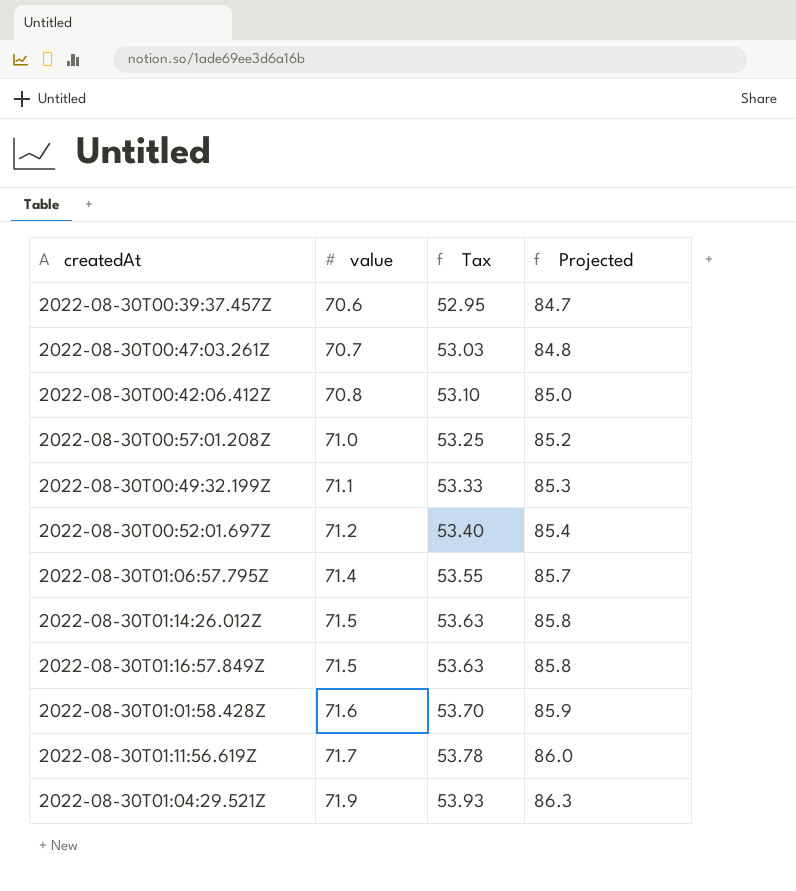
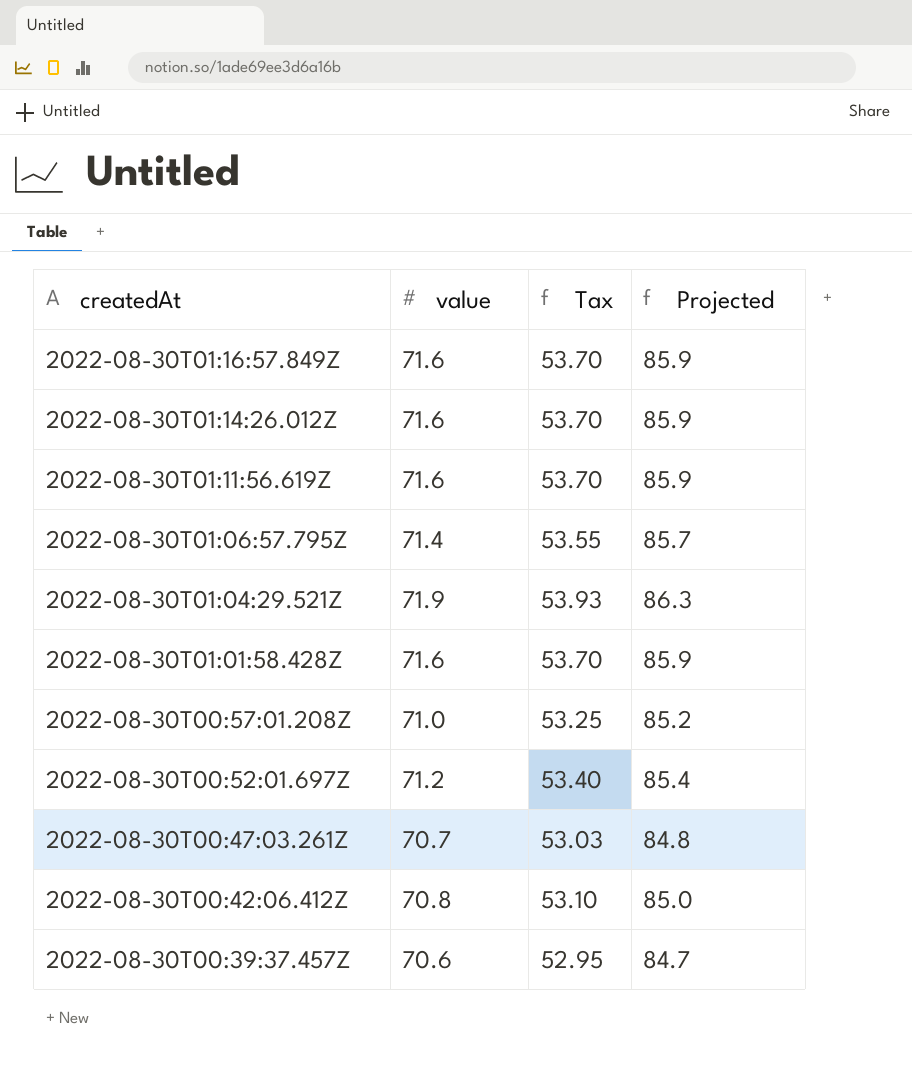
row order: value ascending -> createdAt descending
row 2022-08-30T00:49:32.199Z: 71.1 | 53.33 | 85.3 -> none
2022-08-30T01:16:57.849Z | value: 71.5 -> 71.6
2022-08-30T01:16:57.849Z | Tax: 53.63 -> 53.70
2022-08-30T01:16:57.849Z | Projected: 85.8 -> 85.9
2022-08-30T01:14:26.012Z | value: 71.5 -> 71.6
2022-08-30T01:14:26.012Z | Tax: 53.63 -> 53.70
2022-08-30T01:14:26.012Z | Projected: 85.8 -> 85.9
2022-08-30T01:11:56.619Z | value: 71.7 -> 71.6
2022-08-30T01:11:56.619Z | Tax: 53.78 -> 53.70
2022-08-30T01:11:56.619Z | Projected: 86.0 -> 85.9

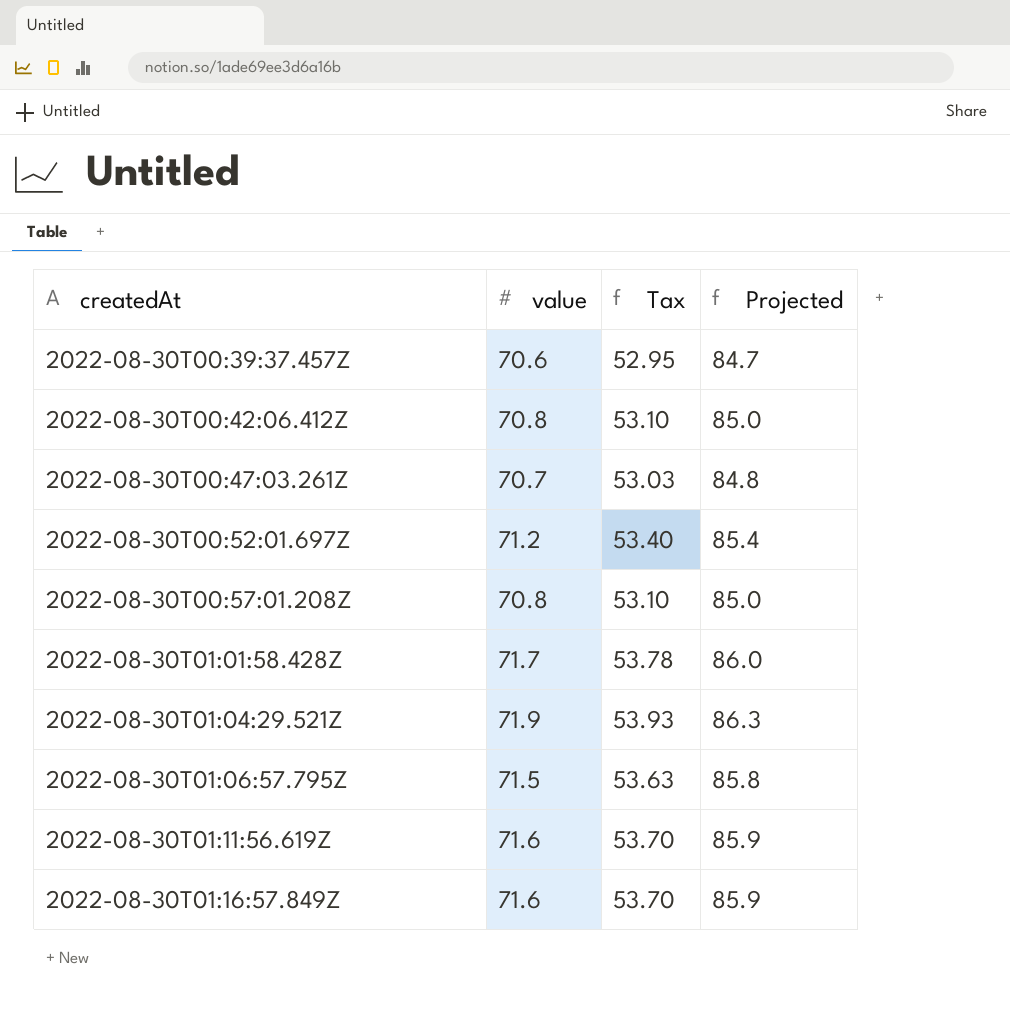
row order: createdAt descending -> createdAt ascending
row 2022-08-30T01:14:26.012Z: 71.6 | 53.70 | 85.9 -> none
2022-08-30T00:57:01.208Z | value: 71.0 -> 70.8
2022-08-30T00:57:01.208Z | Tax: 53.25 -> 53.10
2022-08-30T00:57:01.208Z | Projected: 85.2 -> 85.0
2022-08-30T01:01:58.428Z | value: 71.6 -> 71.7
2022-08-30T01:01:58.428Z | Tax: 53.70 -> 53.78
2022-08-30T01:01:58.428Z | Projected: 85.9 -> 86.0
2022-08-30T01:06:57.795Z | value: 71.4 -> 71.5
2022-08-30T01:06:57.795Z | Tax: 53.55 -> 53.63
2022-08-30T01:06:57.795Z | Projected: 85.7 -> 85.8

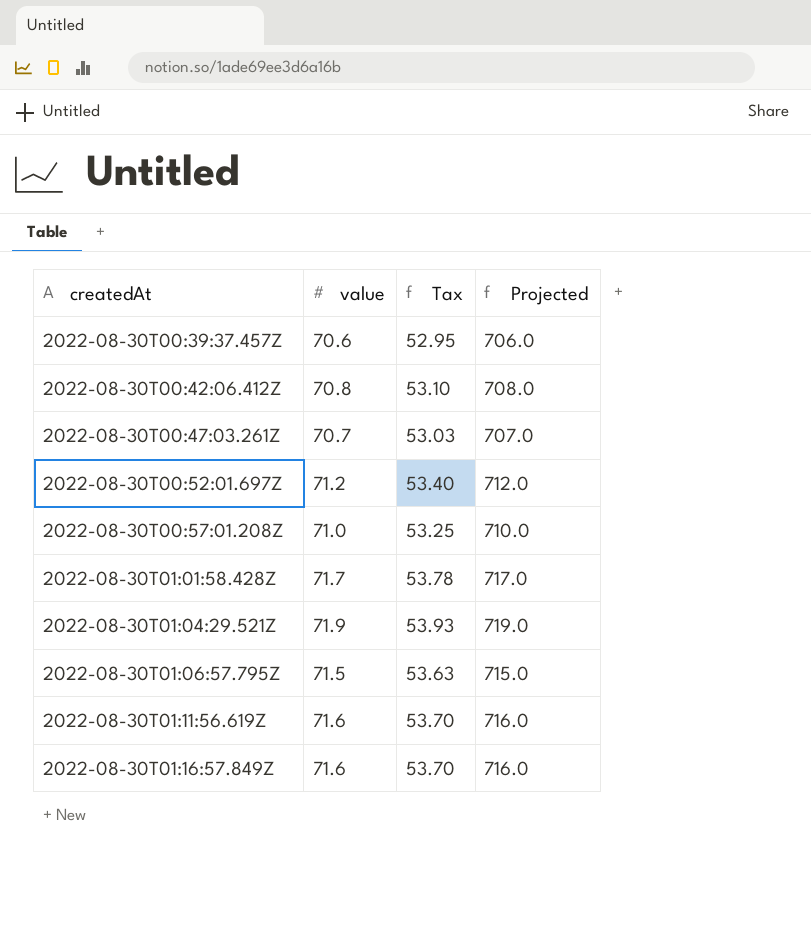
column Projected | formula: [value] * 1.2 -> [value] * 10
2022-08-30T00:57:01.208Z | value: 70.8 -> 71.0
2022-08-30T00:57:01.208Z | Tax: 53.10 -> 53.25

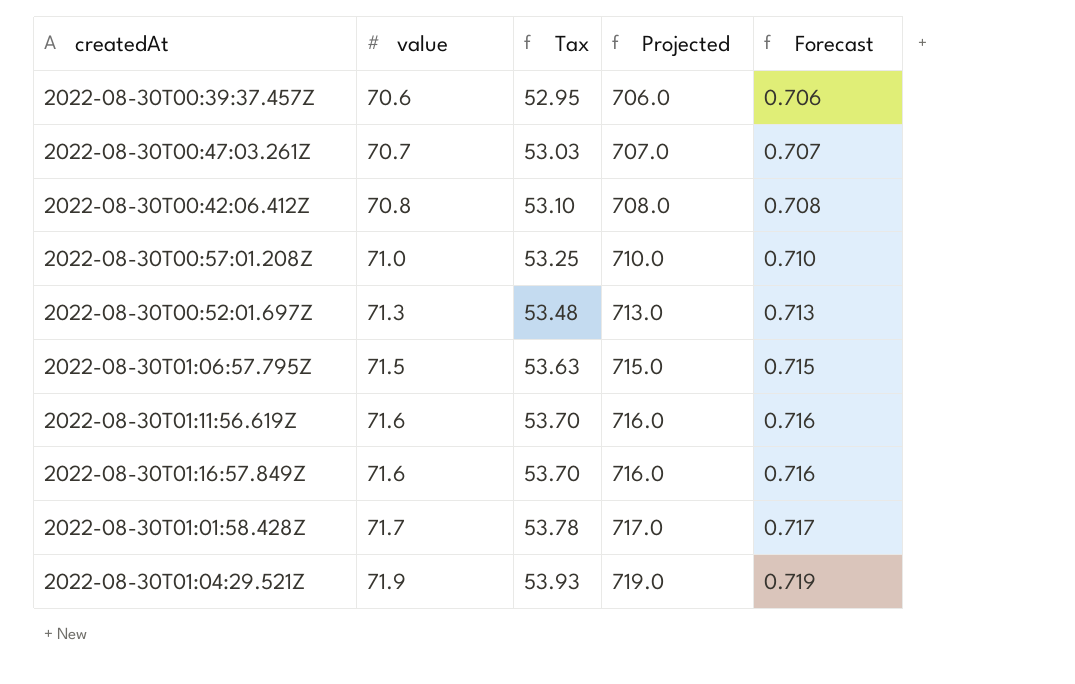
row order: createdAt ascending -> value ascending
column Forecast | formula: none -> [value] * 0.01
2022-08-30T00:52:01.697Z | value: 71.2 -> 71.3
2022-08-30T00:52:01.697Z | Tax: 53.40 -> 53.48
2022-08-30T00:52:01.697Z | Projected: 712.0 -> 713.0

